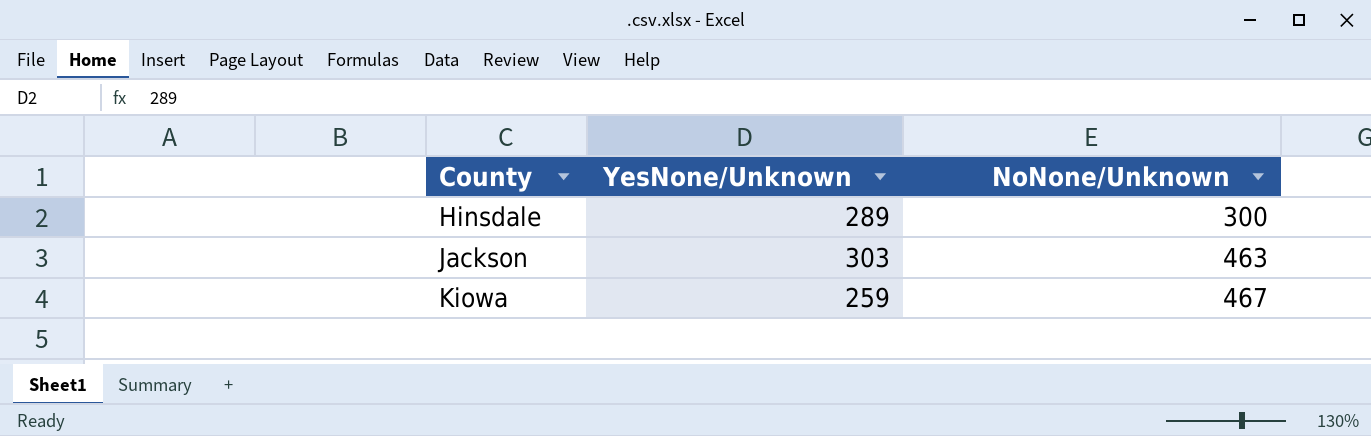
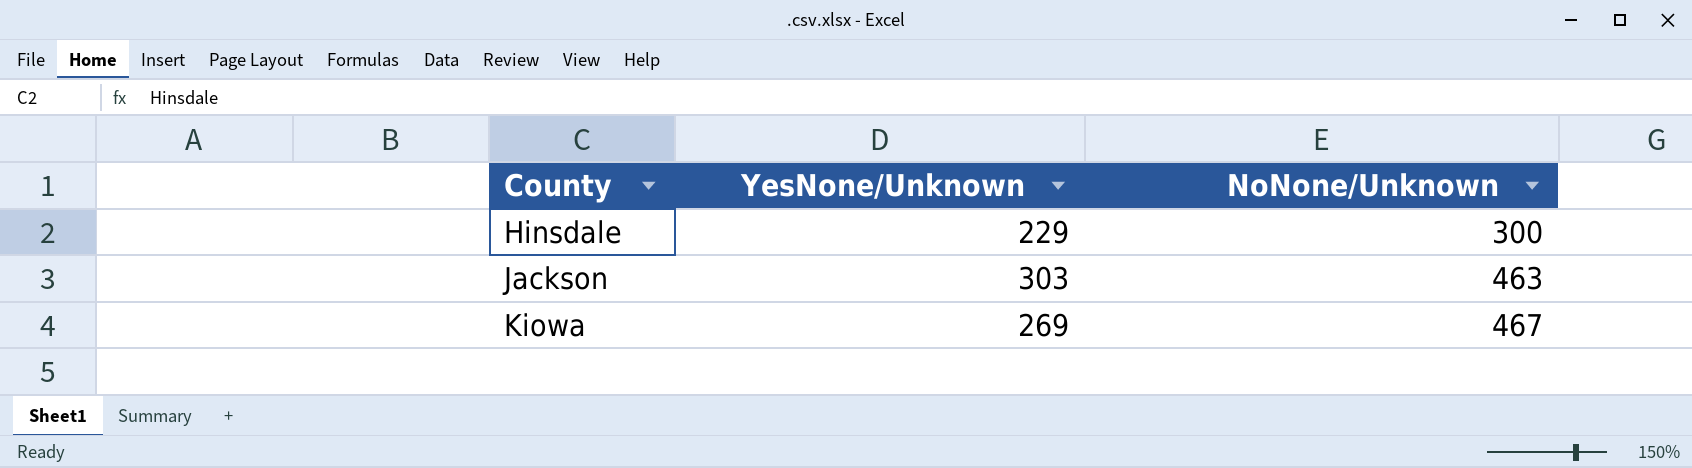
Hinsdale | YesNone/Unknown: 289 -> 229
Kiowa | YesNone/Unknown: 259 -> 269

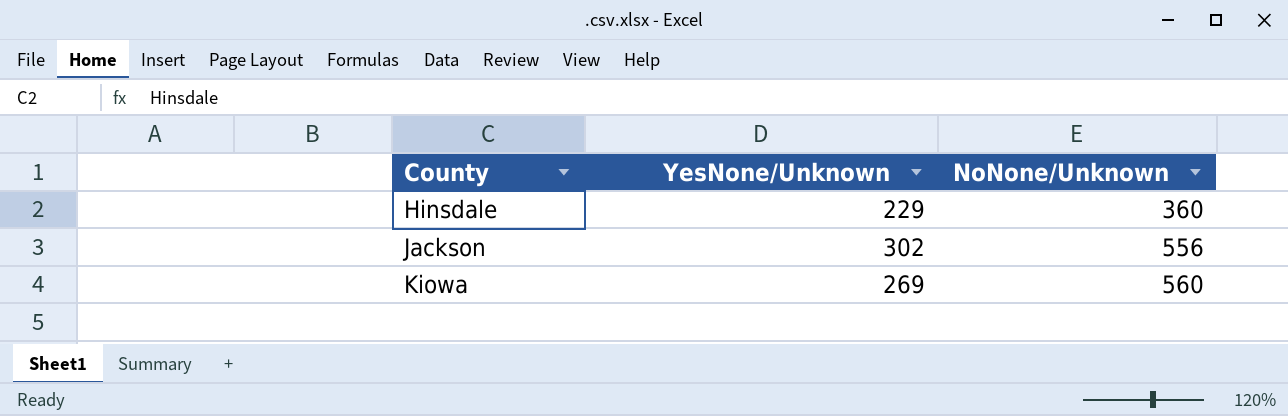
Hinsdale | NoNone/Unknown: 300 -> 360
Jackson | YesNone/Unknown: 303 -> 302
Jackson | NoNone/Unknown: 463 -> 556
Kiowa | NoNone/Unknown: 467 -> 560

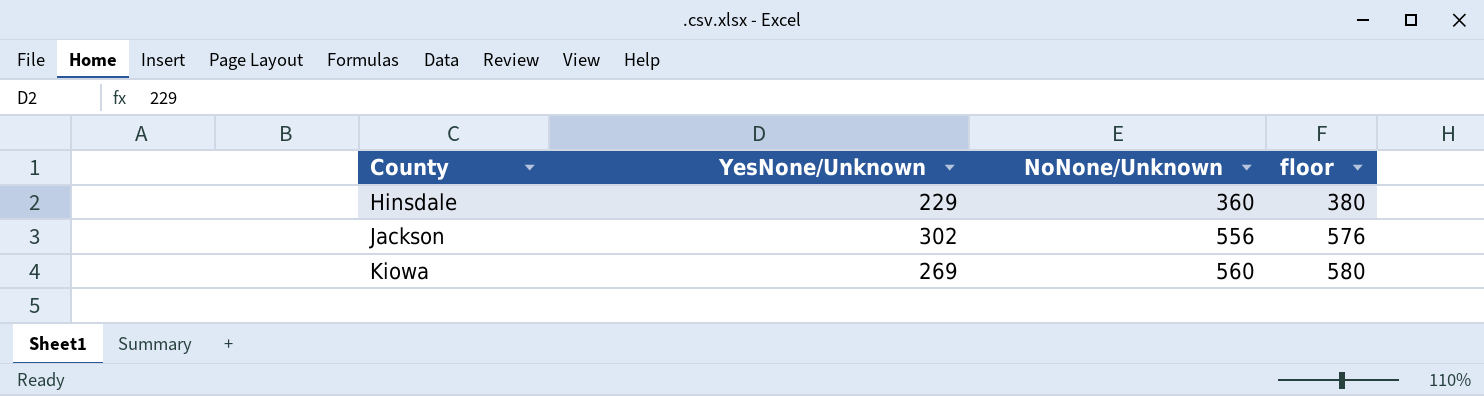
column floor | formula: none -> [NoNone/Unknown] + 20

